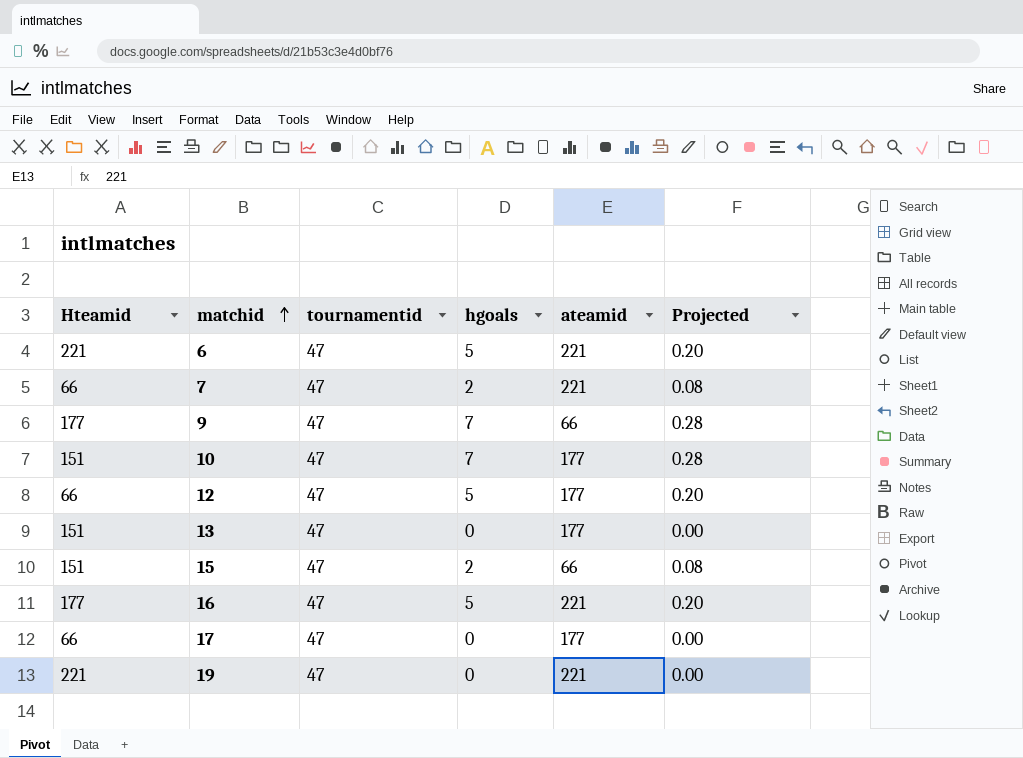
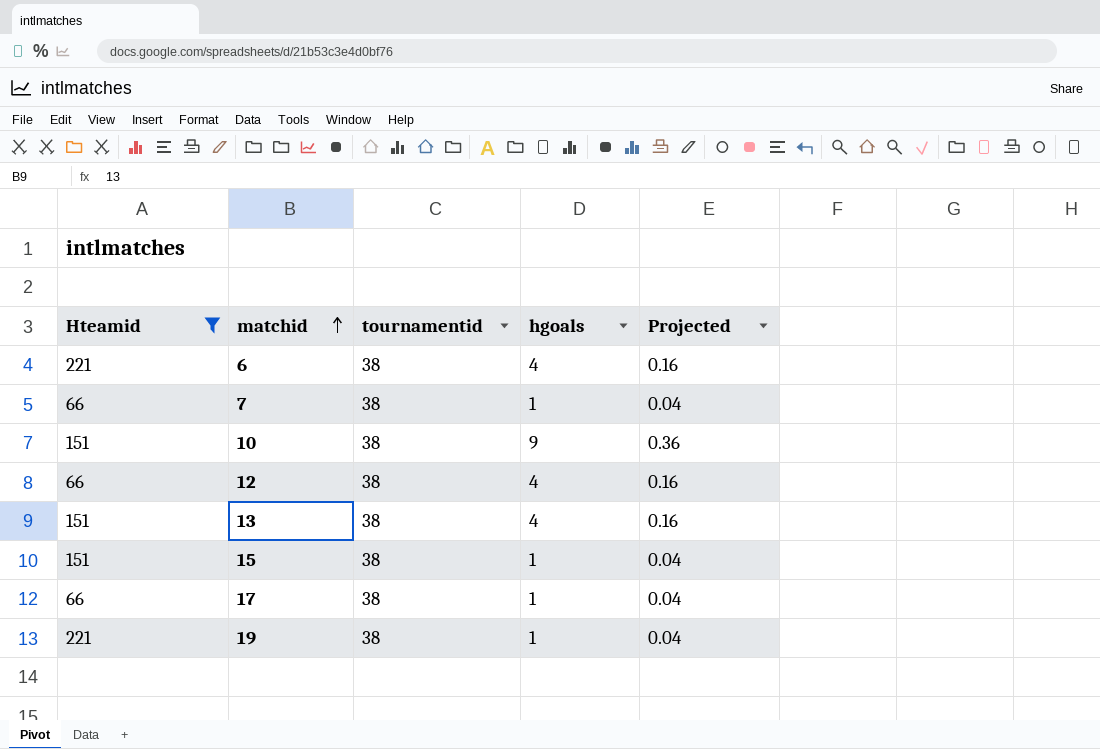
filter: none -> Hteamid != 177
column ateamid | position: 5 -> none
6 | tournamentid: 47 -> 38
6 | hgoals: 5 -> 4
6 | Projected: 0.20 -> 0.16
7 | tournamentid: 47 -> 38
7 | hgoals: 2 -> 1
7 | Projected: 0.08 -> 0.04
10 | tournamentid: 47 -> 38
10 | hgoals: 7 -> 9
10 | Projected: 0.28 -> 0.36
12 | tournamentid: 47 -> 38
12 | hgoals: 5 -> 4
12 | Projected: 0.20 -> 0.16
13 | tournamentid: 47 -> 38
13 | hgoals: 0 -> 4
13 | Projected: 0.00 -> 0.16
15 | tournamentid: 47 -> 38
15 | hgoals: 2 -> 1
15 | Projected: 0.08 -> 0.04
17 | tournamentid: 47 -> 38
17 | hgoals: 0 -> 1
17 | Projected: 0.00 -> 0.04
19 | tournamentid: 47 -> 38
19 | hgoals: 0 -> 1
19 | Projected: 0.00 -> 0.04

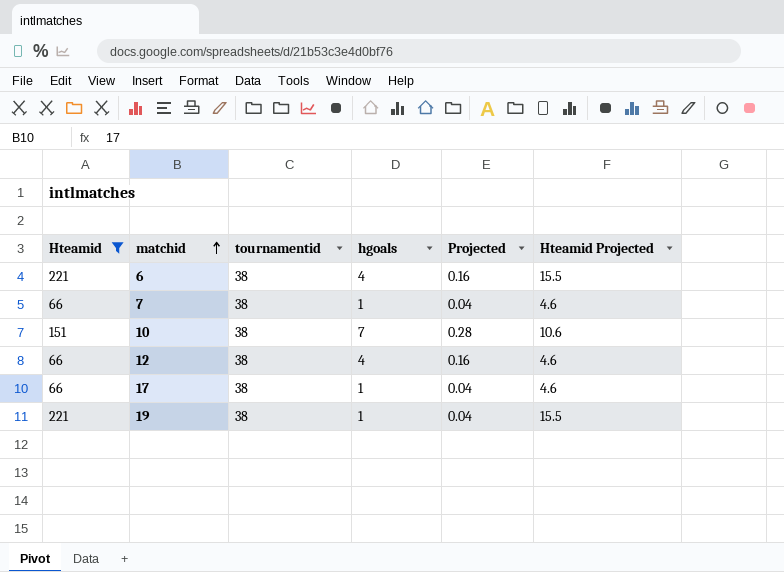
column Hteamid Projected | formula: none -> [Hteamid] * 0.07
row 13: 151 | 38 | 4 | 0.16 -> none
row 15: 151 | 38 | 1 | 0.04 -> none
10 | hgoals: 9 -> 7
10 | Projected: 0.36 -> 0.28

